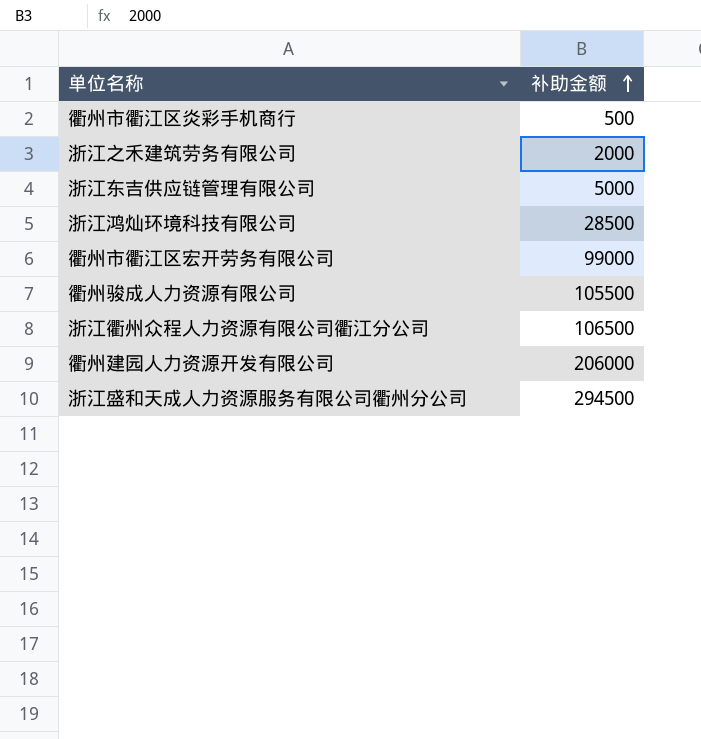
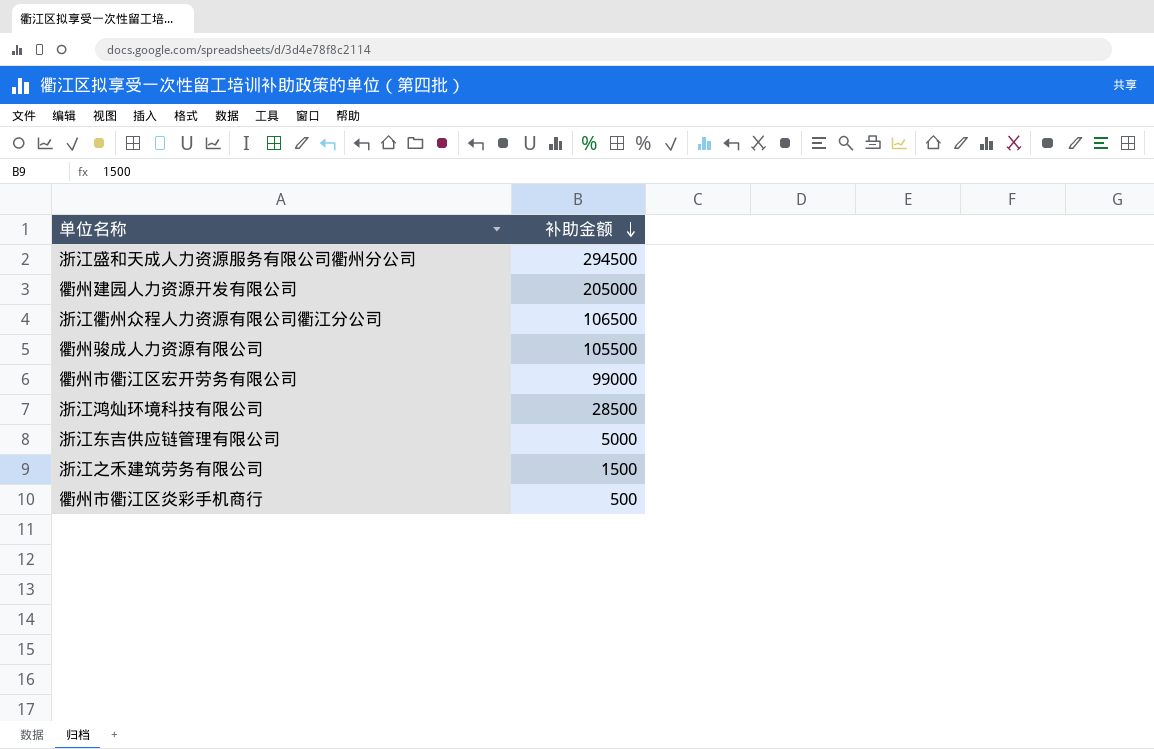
row order: 补助金额 ascending -> 补助金额 descending
衢州建园人力资源开发有限公司 | 补助金额: 206000 -> 205000
浙江之禾建筑劳务有限公司 | 补助金额: 2000 -> 1500

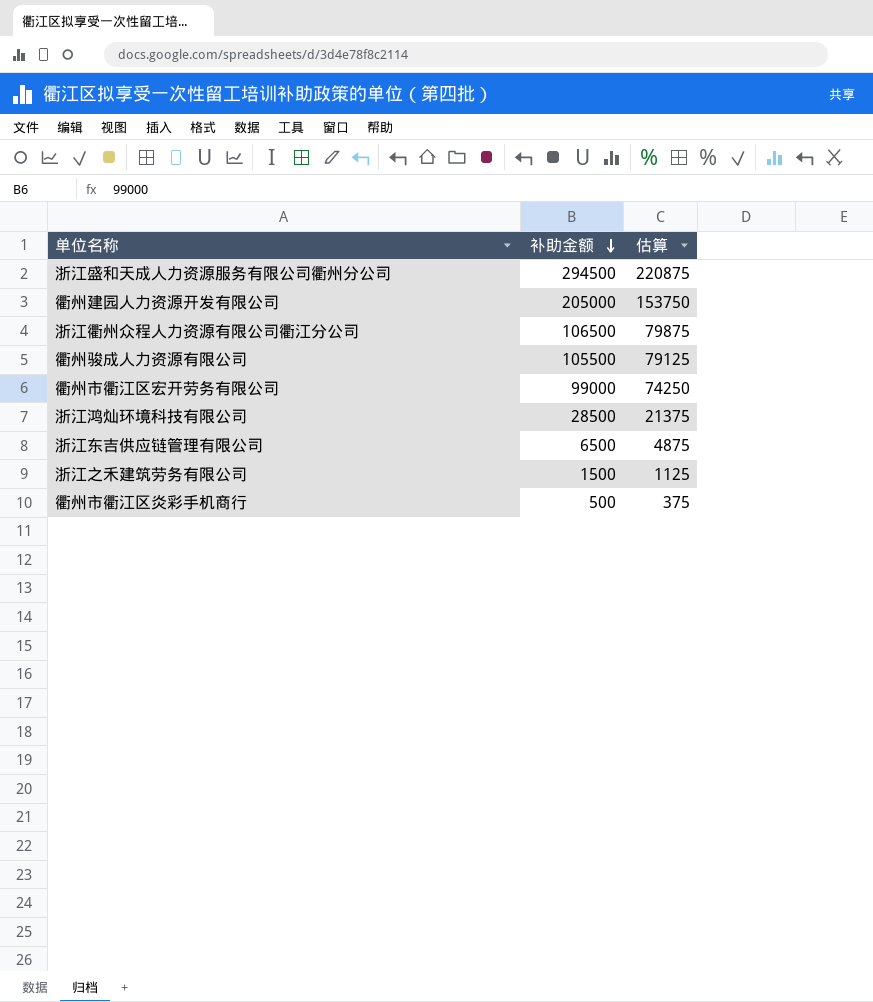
column 估算 | formula: none -> [补助金额] * 0.75
浙江东吉供应链管理有限公司 | 补助金额: 5000 -> 6500

